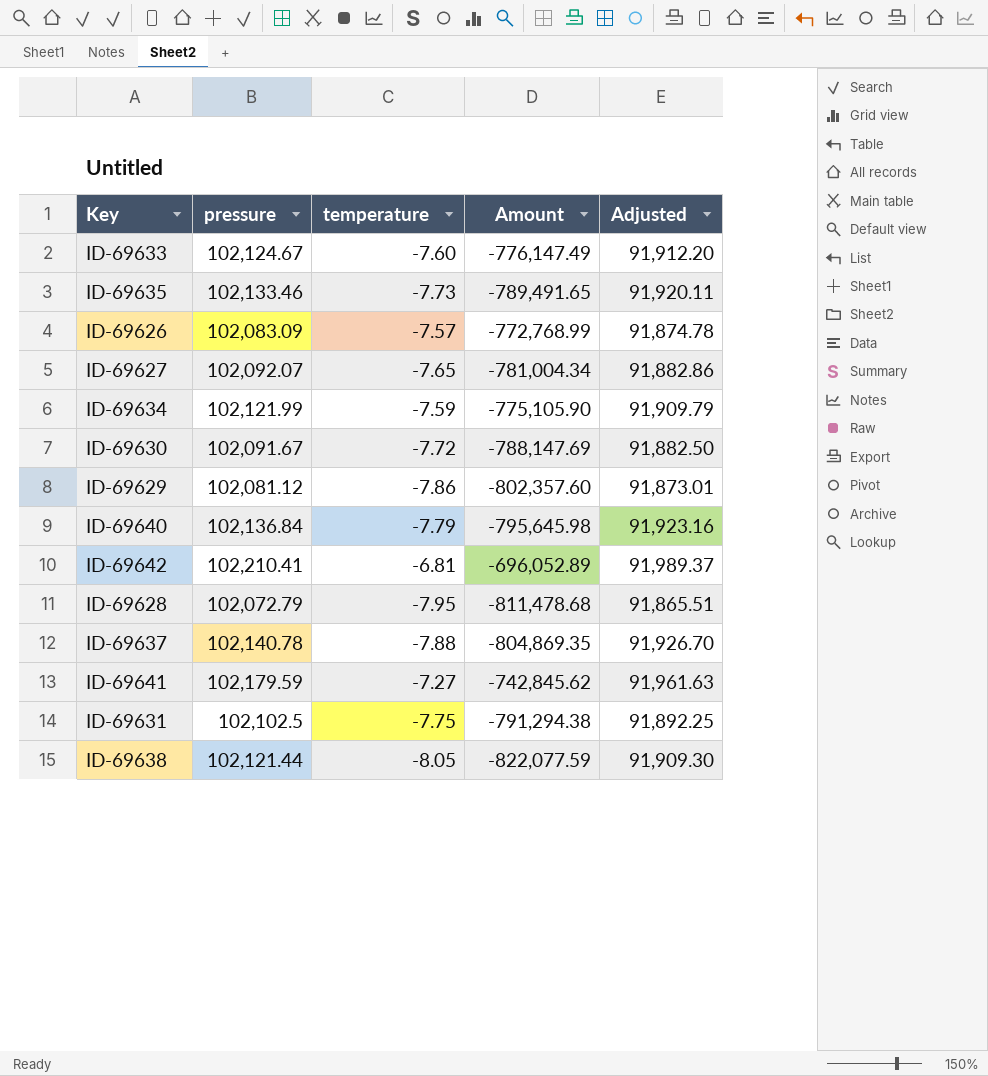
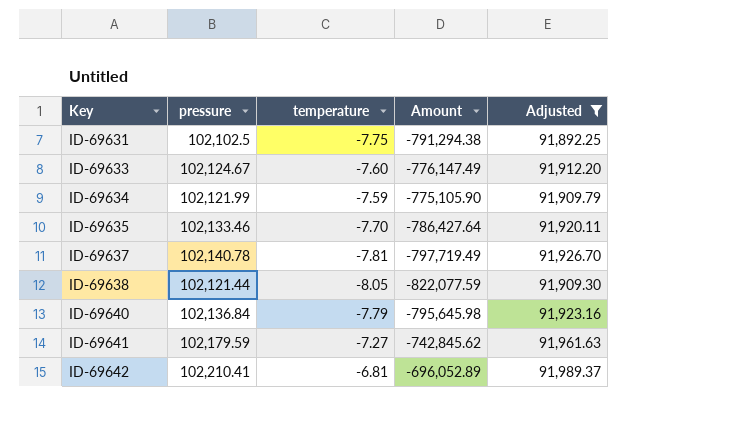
filter: none -> Adjusted >= 91,892.25
row order: none -> Key ascending
ID-69635 | temperature: -7.73 -> -7.70
ID-69635 | Amount: -789,491.65 -> -786,427.64
ID-69637 | temperature: -7.88 -> -7.81
ID-69637 | Amount: -804,869.35 -> -797,719.49

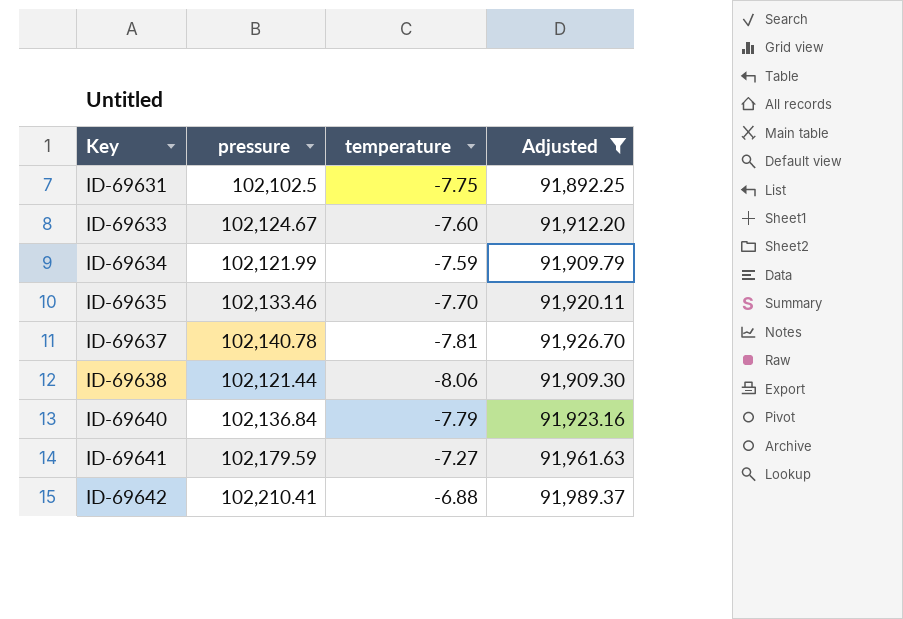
column Amount | formula: [pressure] * [temperature] -> none
ID-69638 | temperature: -8.05 -> -8.06
ID-69642 | temperature: -6.81 -> -6.88

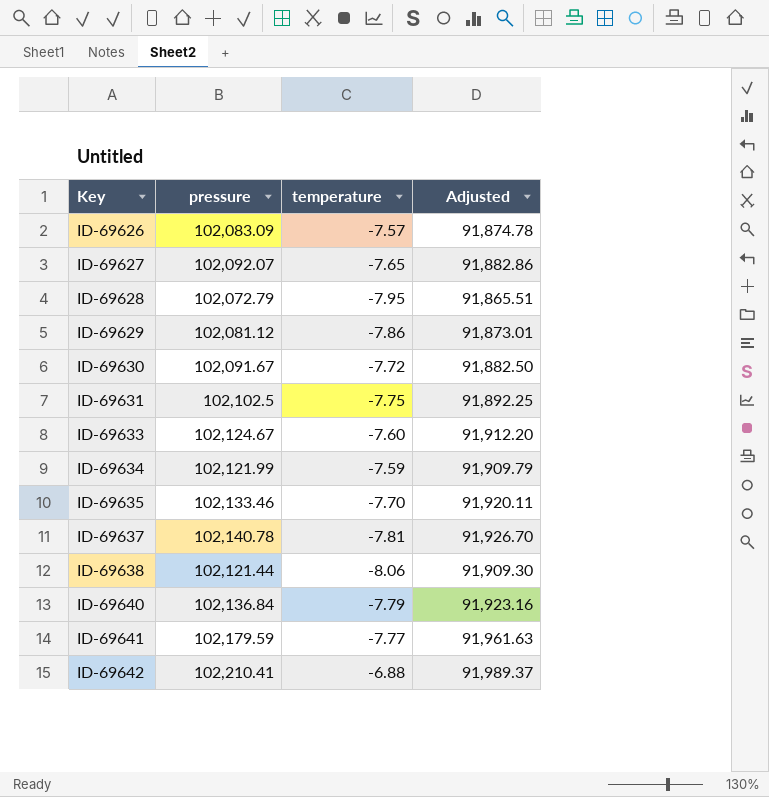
filter: Adjusted >= 91,892.25 -> none
ID-69641 | temperature: -7.27 -> -7.77

